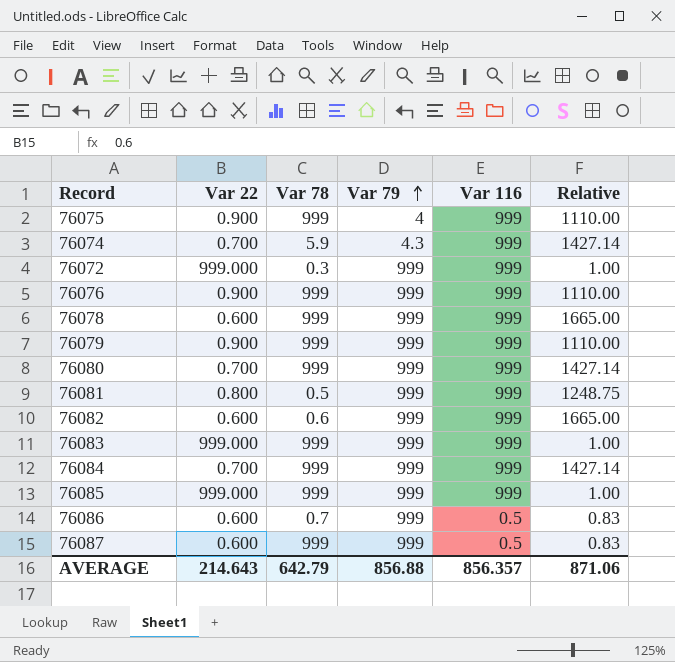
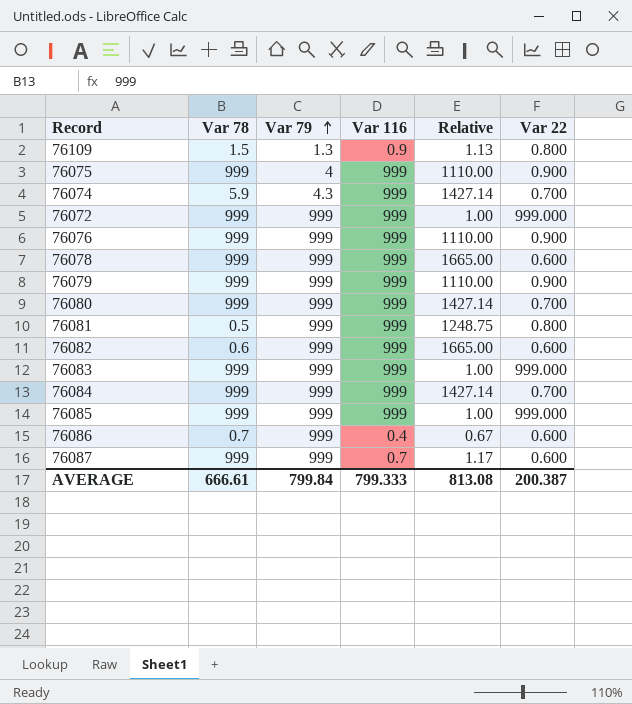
column Var 22 | position: 2 -> 6
row 76109: none -> 1.5 | 1.3 | 0.9 | 1.13 | 0.800
76072 | Var 78: 0.3 -> 999
76086 | Var 116: 0.5 -> 0.4
76086 | Relative: 0.83 -> 0.67
76087 | Var 116: 0.5 -> 0.7
76087 | Relative: 0.83 -> 1.17
AVERAGE | Var 78: 642.79 -> 666.61
AVERAGE | Var 79: 856.88 -> 799.84
AVERAGE | Var 116: 856.357 -> 799.333
AVERAGE | Relative: 871.06 -> 813.08
AVERAGE | Var 22: 214.643 -> 200.387

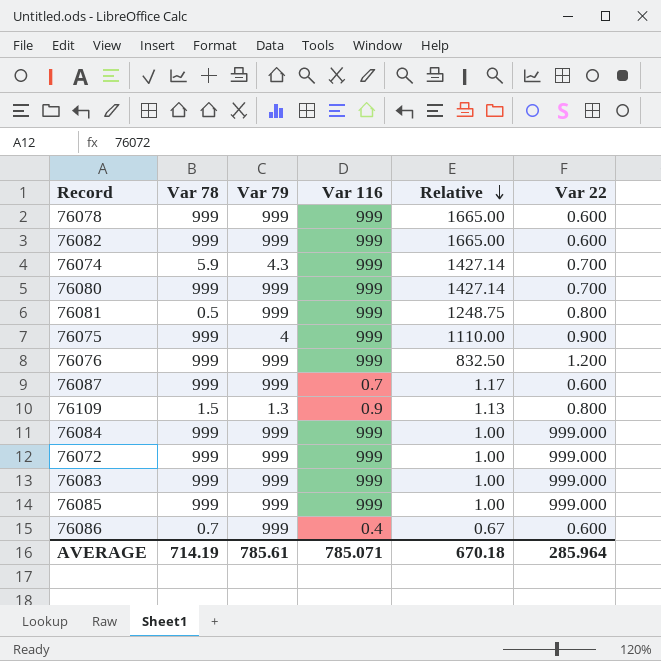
row order: Var 79 ascending -> Relative descending
row 76079: 999 | 999 | 999 | 1110.00 | 0.900 -> none
76082 | Var 78: 0.6 -> 999
76076 | Relative: 1110.00 -> 832.50
76076 | Var 22: 0.900 -> 1.200
76084 | Relative: 1427.14 -> 1.00
76084 | Var 22: 0.700 -> 999.000
AVERAGE | Var 78: 666.61 -> 714.19
AVERAGE | Var 79: 799.84 -> 785.61
AVERAGE | Var 116: 799.333 -> 785.071
AVERAGE | Relative: 813.08 -> 670.18
AVERAGE | Var 22: 200.387 -> 285.964

